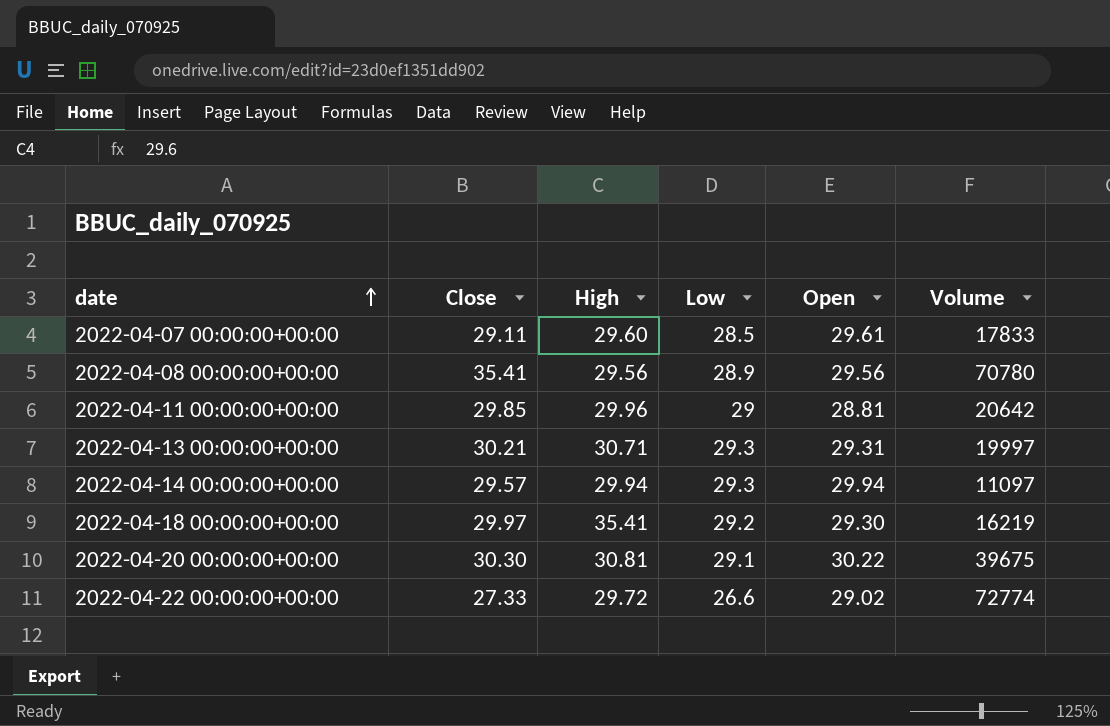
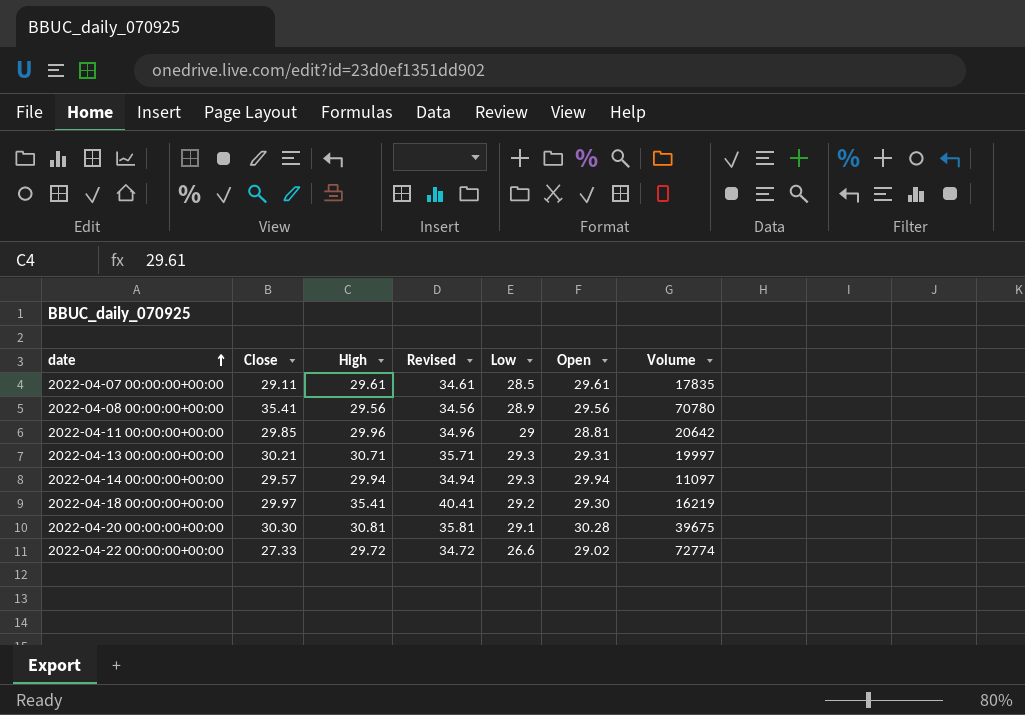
column Revised | formula: none -> [High] + 5
2022-04-07 00:00:00+00:00 | High: 29.60 -> 29.61
2022-04-07 00:00:00+00:00 | Volume: 17833 -> 17835
2022-04-20 00:00:00+00:00 | Open: 30.22 -> 30.28

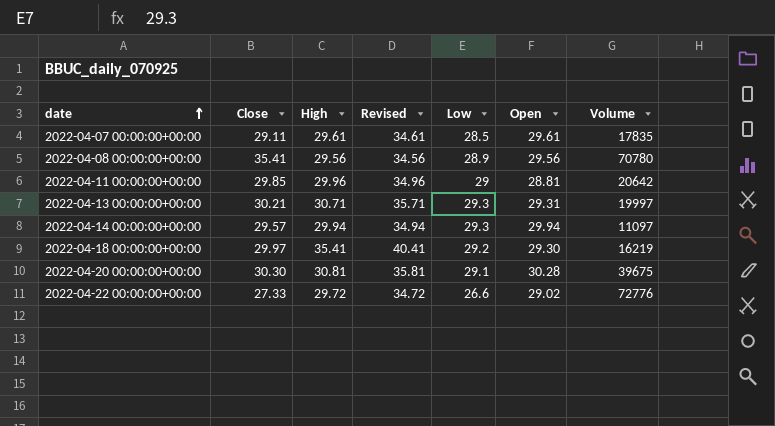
2022-04-22 00:00:00+00:00 | Volume: 72774 -> 72776

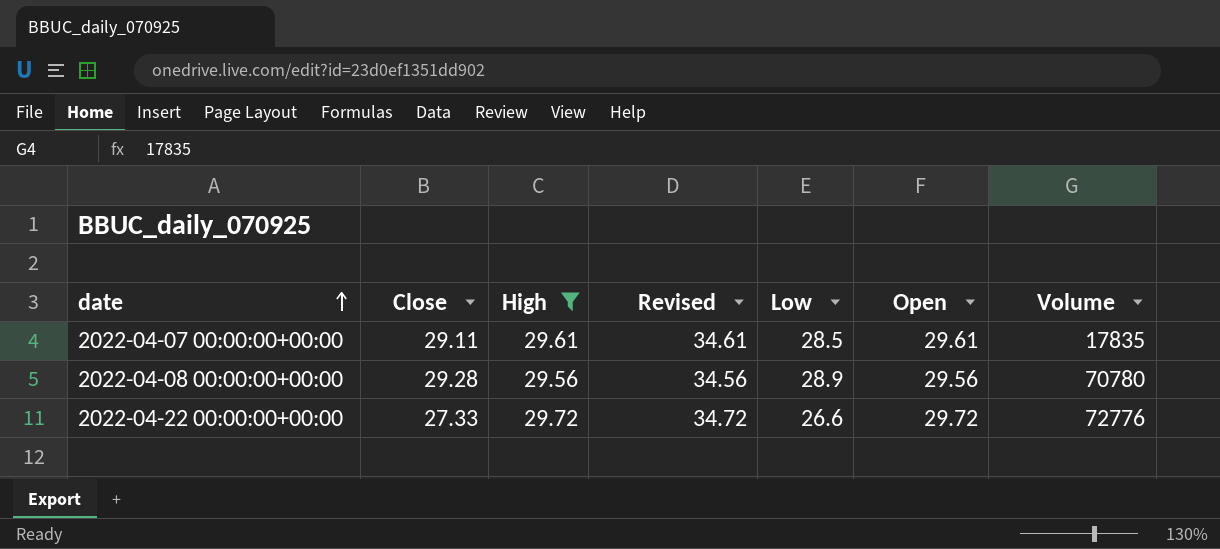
filter: none -> High <= 29.72
2022-04-08 00:00:00+00:00 | Close: 35.41 -> 29.28
2022-04-22 00:00:00+00:00 | Open: 29.02 -> 29.72

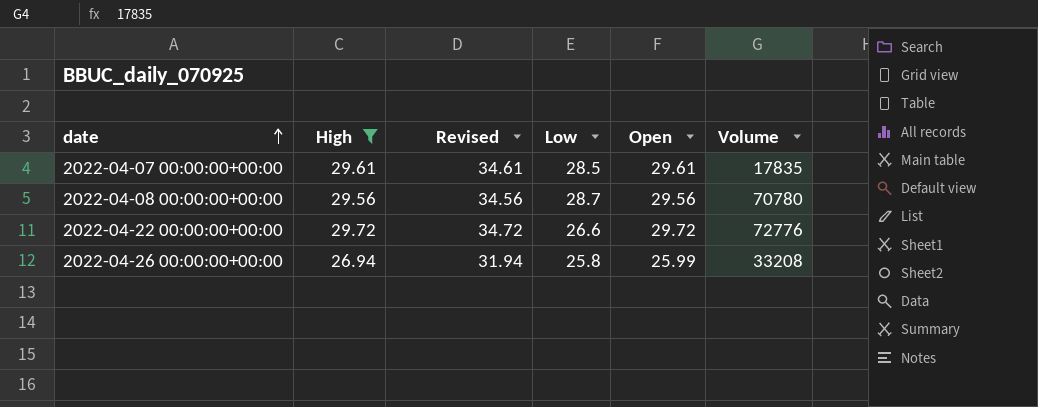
column Close | position: 2 -> none
2022-04-08 00:00:00+00:00 | Low: 28.9 -> 28.7
row 2022-04-26 00:00:00+00:00: none -> 26.94 | 31.94 | 25.8 | 25.99 | 33208

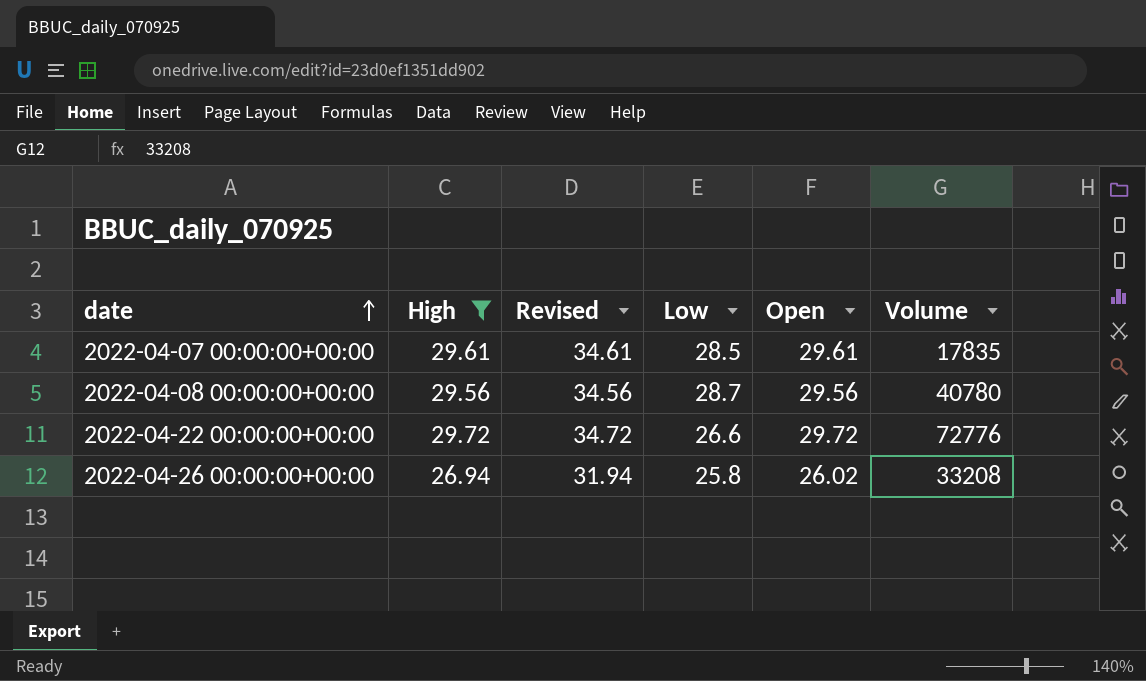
2022-04-08 00:00:00+00:00 | Volume: 70780 -> 40780
2022-04-26 00:00:00+00:00 | Open: 25.99 -> 26.02

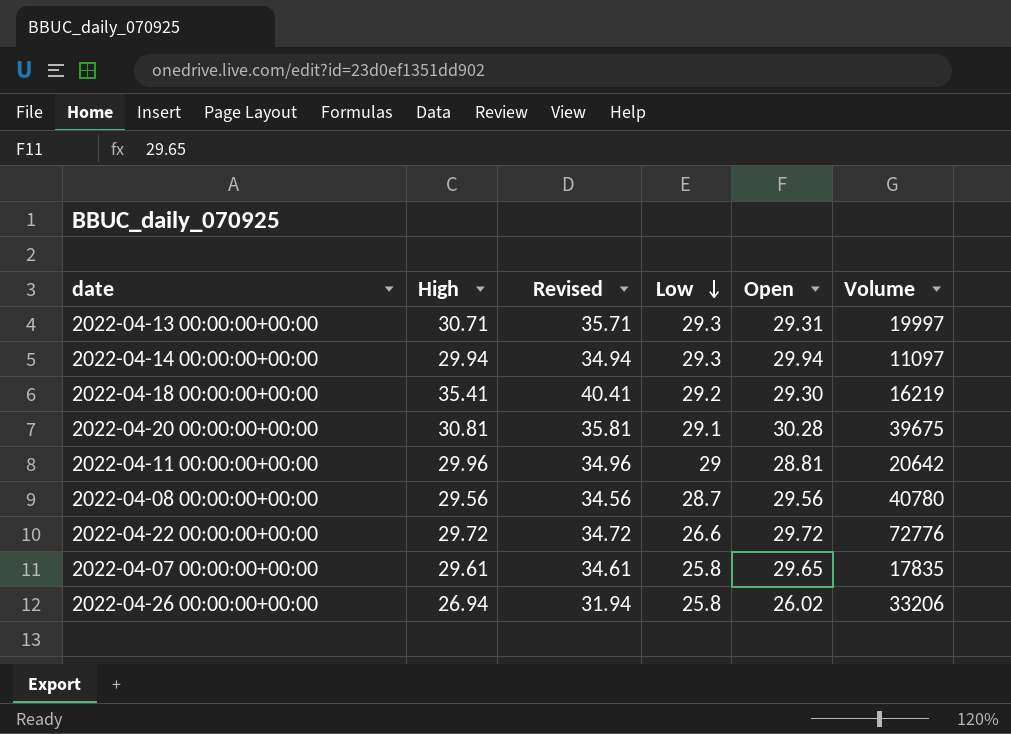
filter: High <= 29.72 -> none
row order: date ascending -> Low descending
2022-04-07 00:00:00+00:00 | Low: 28.5 -> 25.8
2022-04-07 00:00:00+00:00 | Open: 29.61 -> 29.65
2022-04-26 00:00:00+00:00 | Volume: 33208 -> 33206

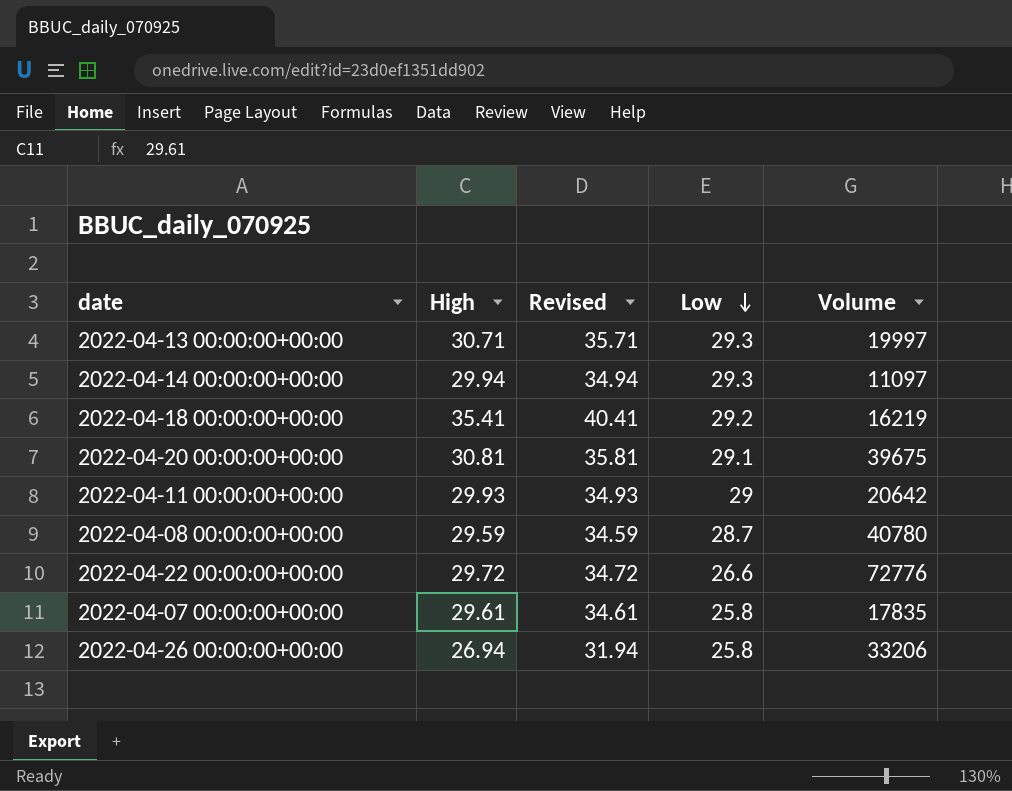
column Open | position: 5 -> none
2022-04-11 00:00:00+00:00 | High: 29.96 -> 29.93
2022-04-11 00:00:00+00:00 | Revised: 34.96 -> 34.93
2022-04-08 00:00:00+00:00 | High: 29.56 -> 29.59
2022-04-08 00:00:00+00:00 | Revised: 34.56 -> 34.59

